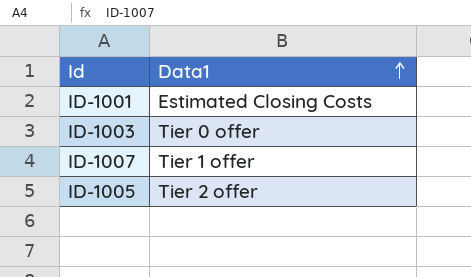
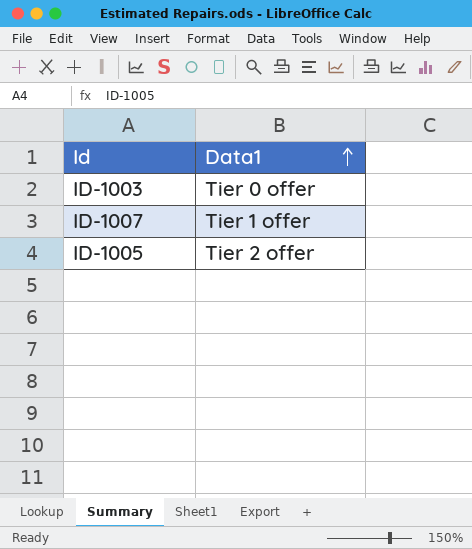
row ID-1001: Estimated Closing Costs -> none

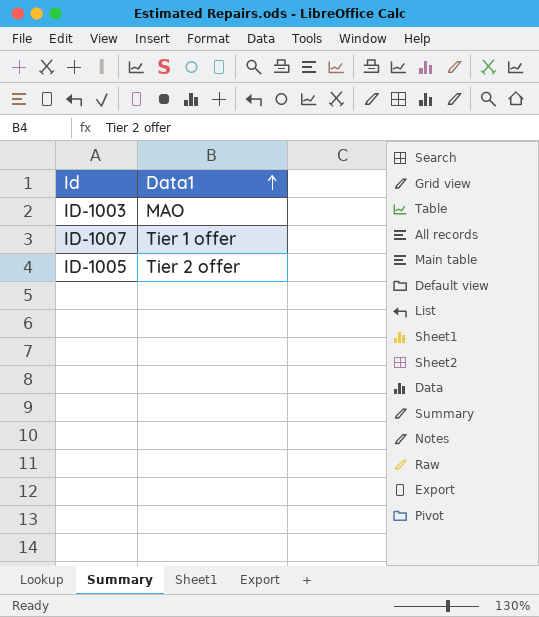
ID-1003 | Data1: Tier 0 offer -> MAO

